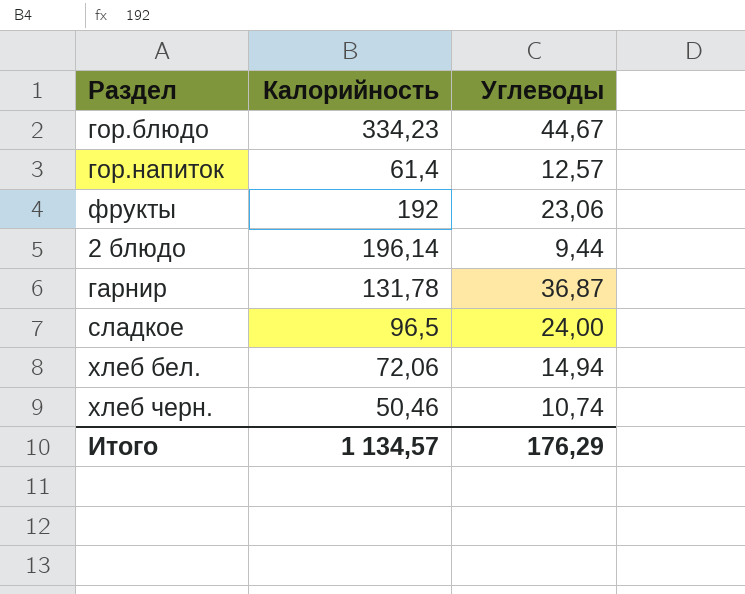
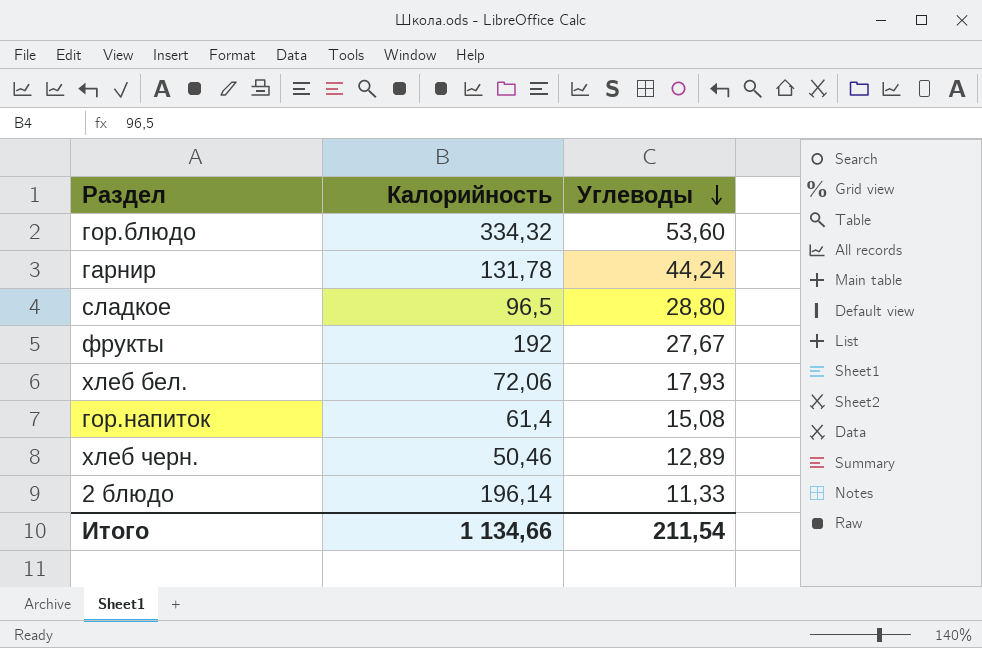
row order: none -> Углеводы descending
гор.блюдо | Калорийность: 334,23 -> 334,32
гор.блюдо | Углеводы: 44,67 -> 53,60
гарнир | Углеводы: 36,87 -> 44,24
сладкое | Углеводы: 24,00 -> 28,80
фрукты | Углеводы: 23,06 -> 27,67
хлеб бел. | Углеводы: 14,94 -> 17,93
гор.напиток | Углеводы: 12,57 -> 15,08
хлеб черн. | Углеводы: 10,74 -> 12,89
2 блюдо | Углеводы: 9,44 -> 11,33
Итого | Калорийность: 1 134,57 -> 1 134,66
Итого | Углеводы: 176,29 -> 211,54

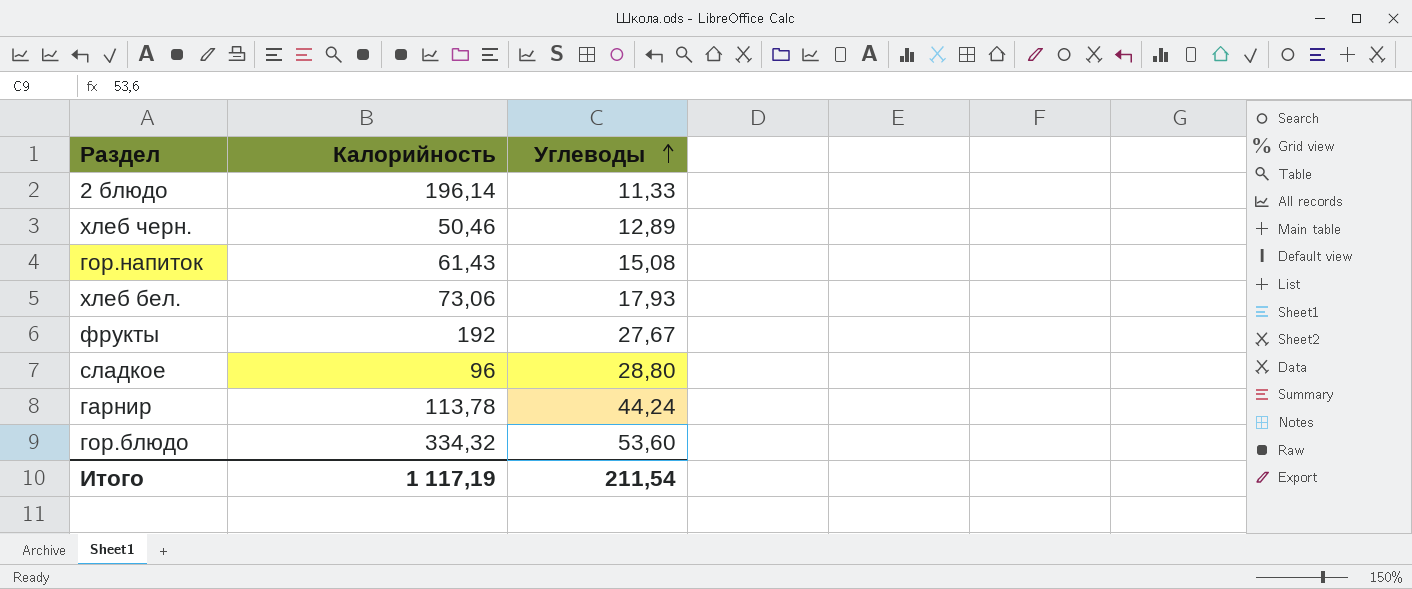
row order: Углеводы descending -> Углеводы ascending
гор.напиток | Калорийность: 61,4 -> 61,43
хлеб бел. | Калорийность: 72,06 -> 73,06
сладкое | Калорийность: 96,5 -> 96
гарнир | Калорийность: 131,78 -> 113,78
Итого | Калорийность: 1 134,66 -> 1 117,19

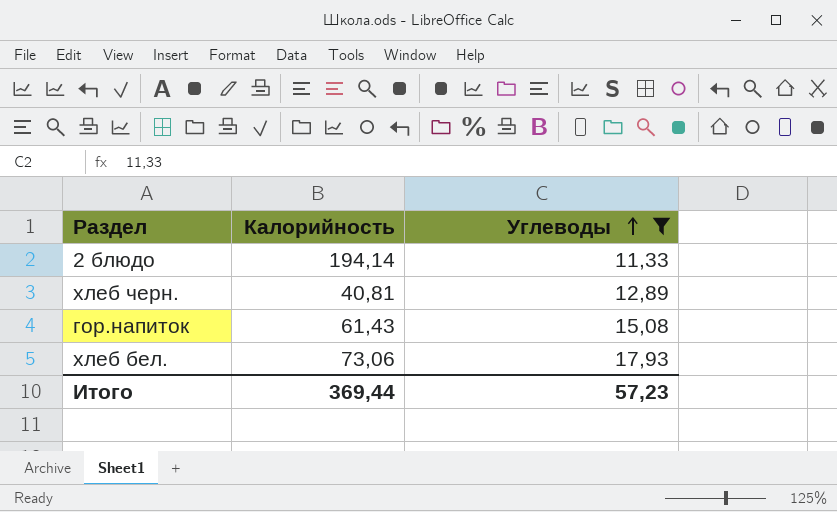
filter: none -> Углеводы <= 17,93
2 блюдо | Калорийность: 196,14 -> 194,14
хлеб черн. | Калорийность: 50,46 -> 40,81
Итого | Калорийность: 1 117,19 -> 369,44
Итого | Углеводы: 211,54 -> 57,23

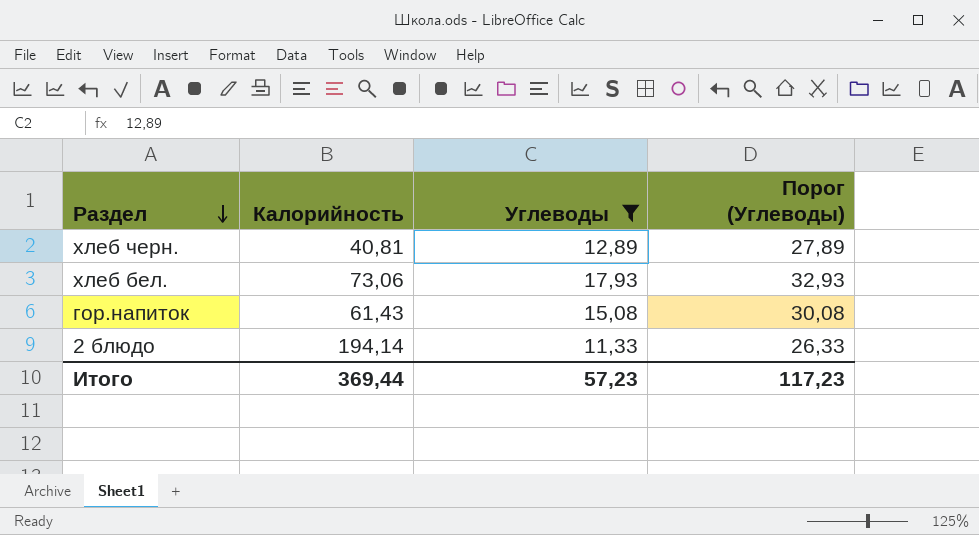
row order: Углеводы ascending -> Раздел descending
column Порог (Углеводы) | formula: none -> [Углеводы] + 15

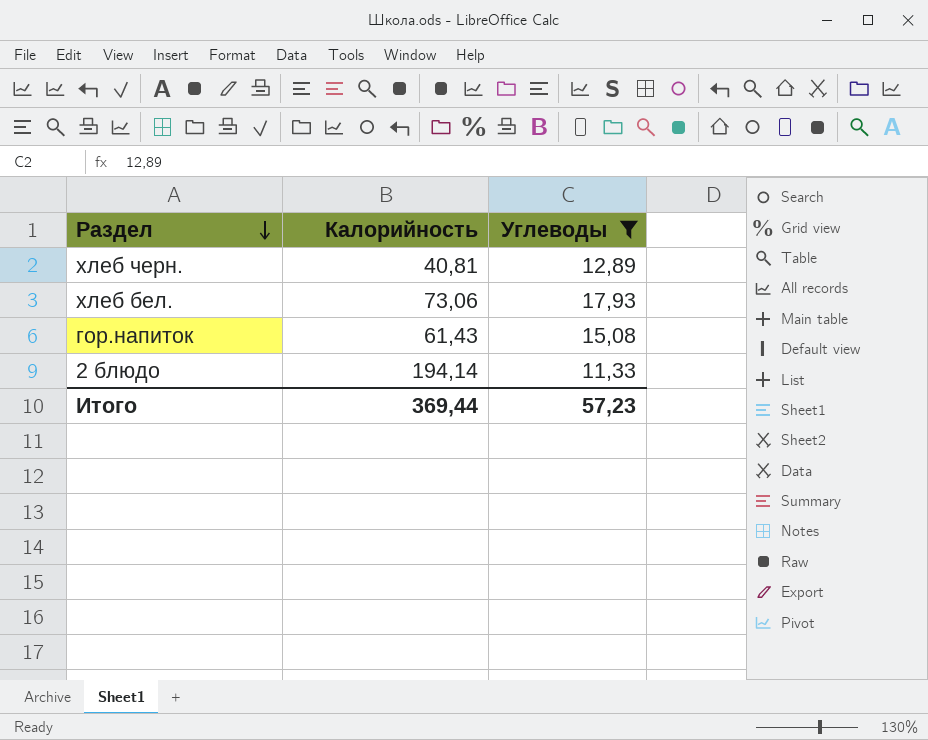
column Порог (Углеводы) | formula: [Углеводы] + 15 -> none

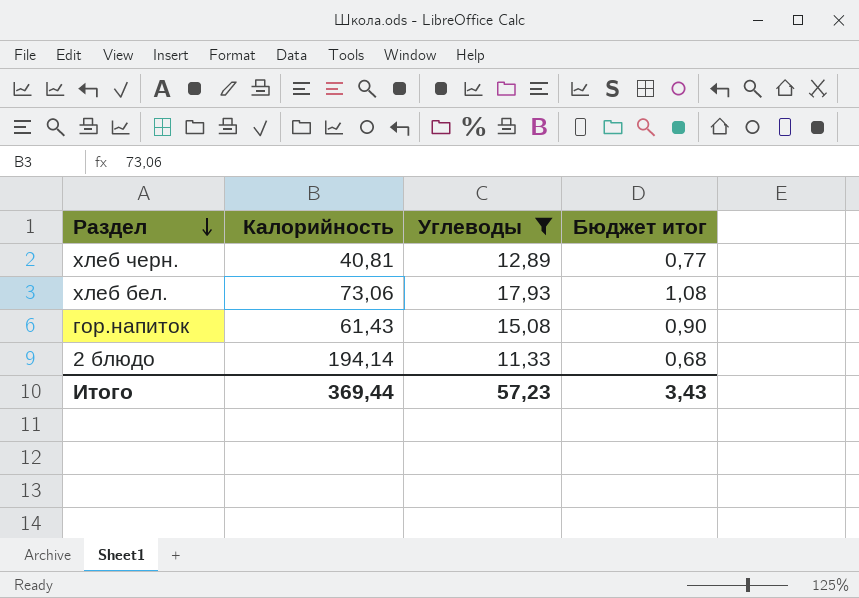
column Бюджет итог | formula: none -> [Углеводы] * 0,06

